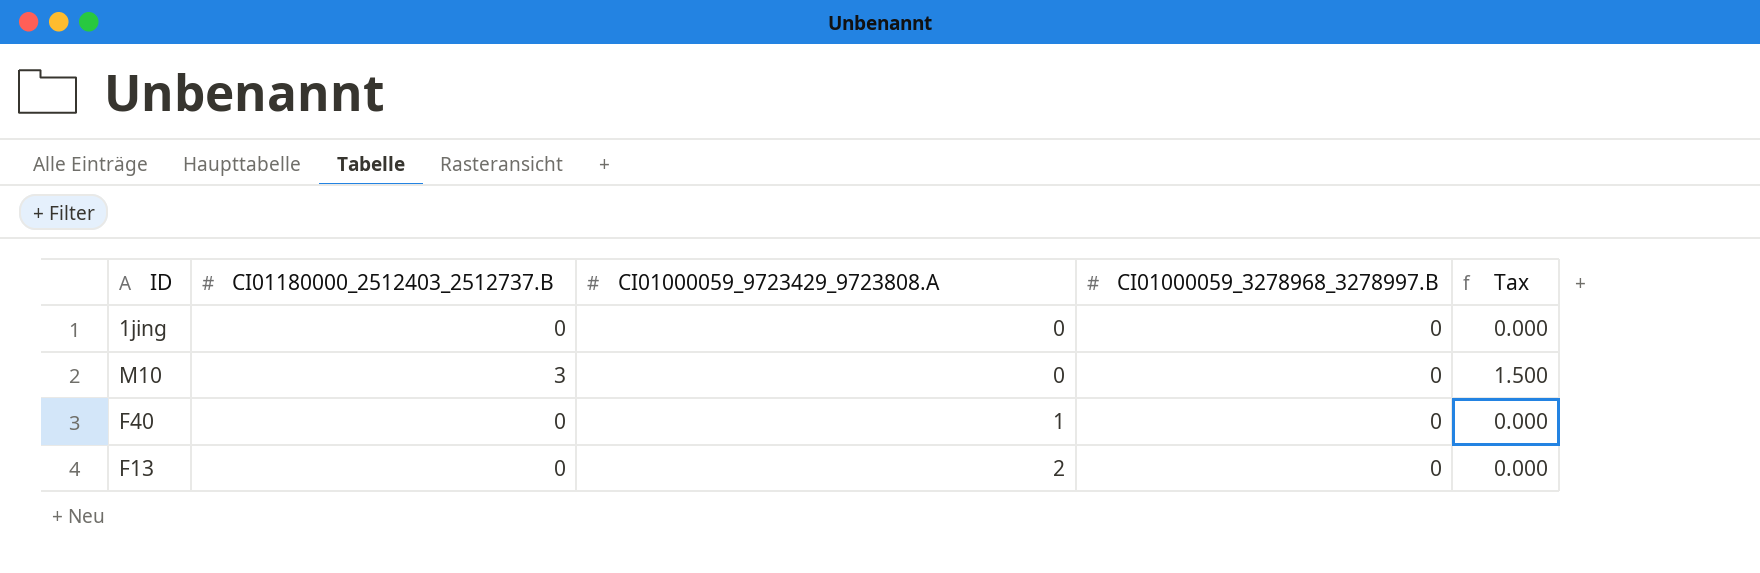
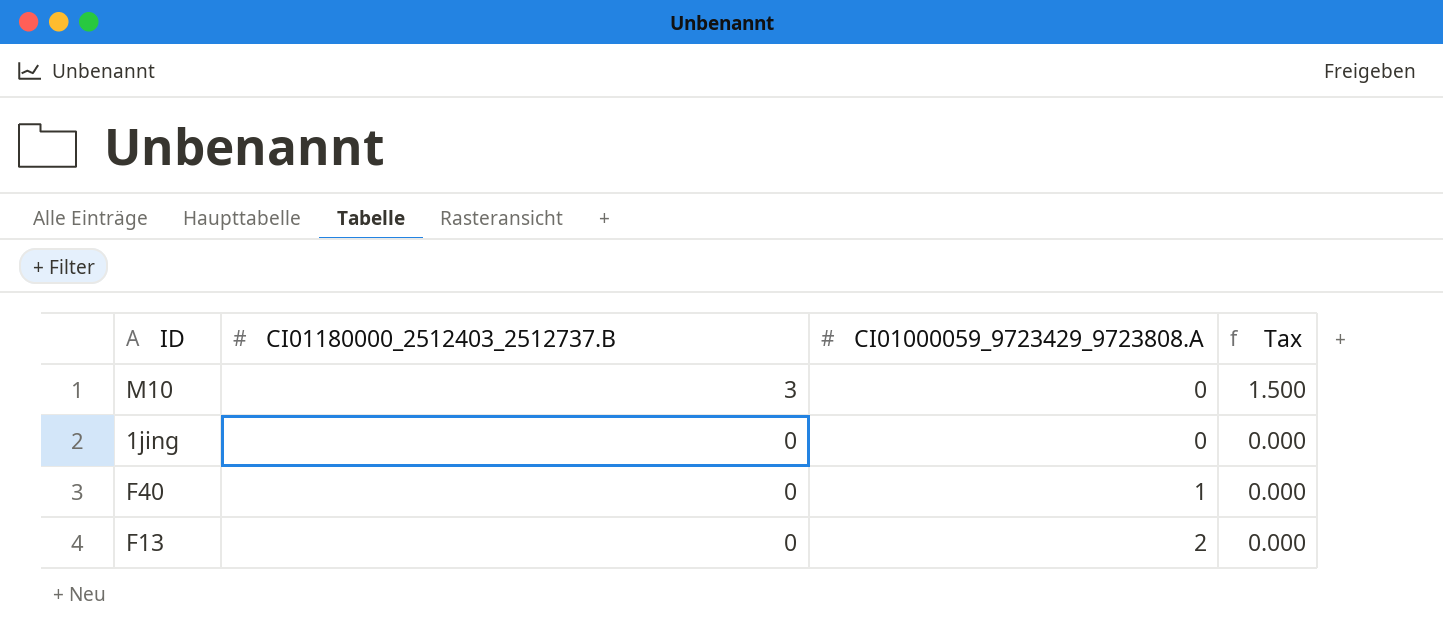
row order: CI01000059_9723429_9723808.A ascending -> CI01180000_2512403_2512737.B descending
column CI01000059_3278968_3278997.B | position: 4 -> none

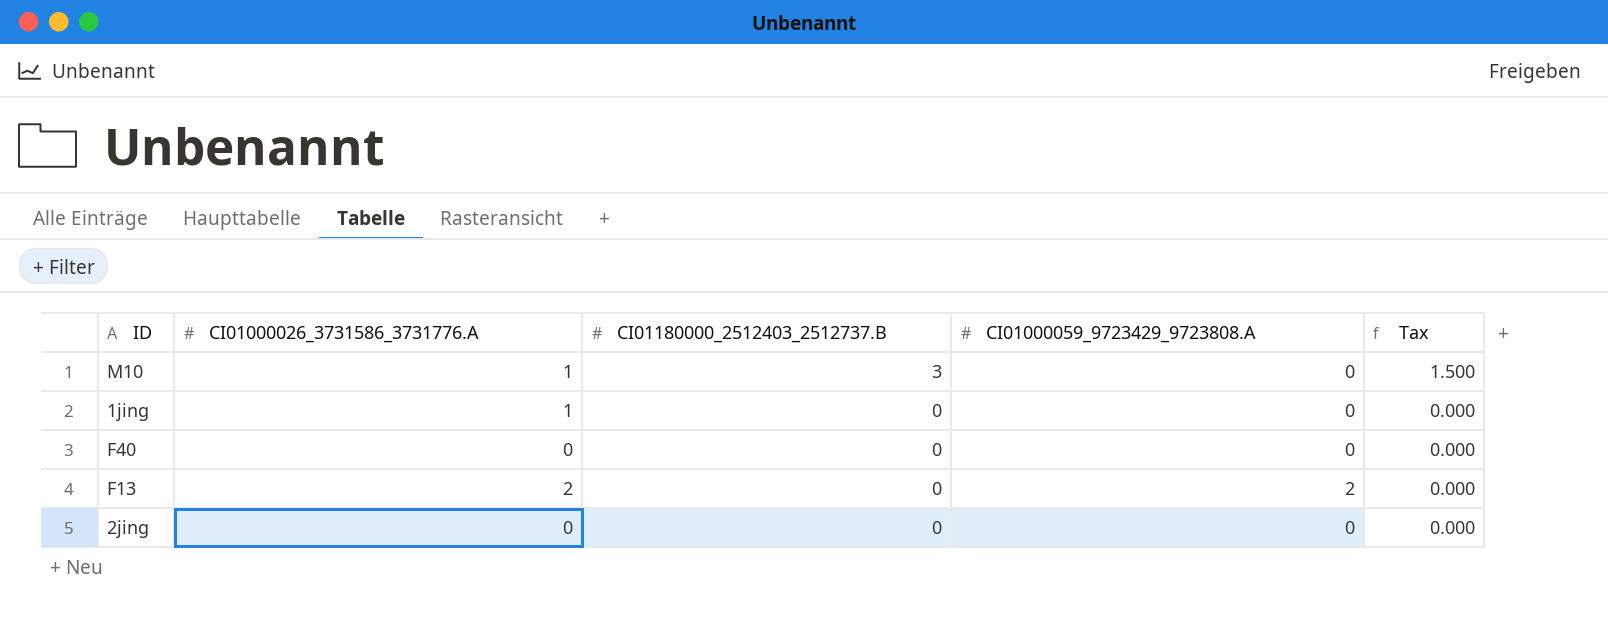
column CI01000026_3731586_3731776.A | position: none -> 2
F40 | CI01000059_9723429_9723808.A: 1 -> 0
row 2jing: none -> 0 | 0 | 0 | 0.000

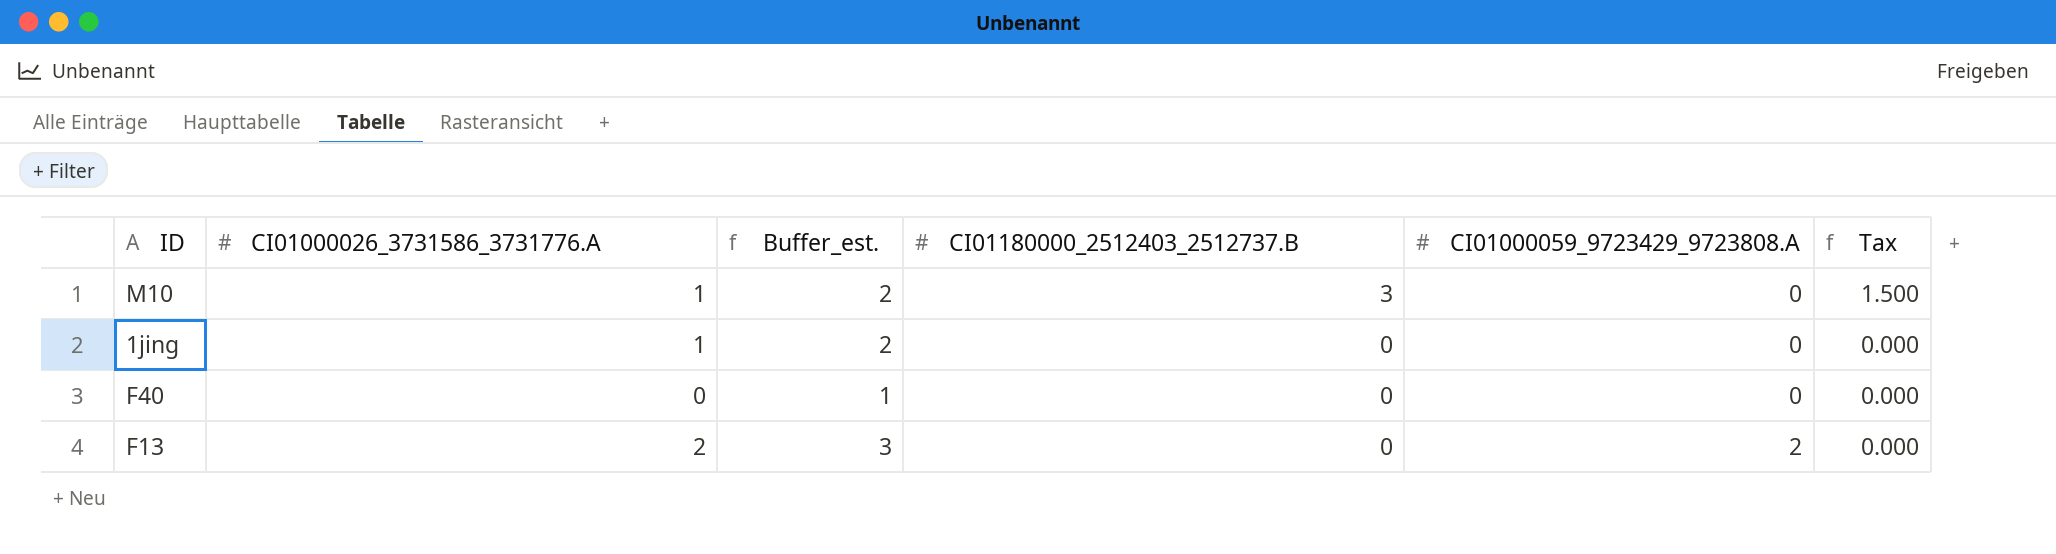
column Buffer_est. | formula: none -> [CI01000026_3731586_3731776.A] + 1
row 2jing: 0 | 0 | 0 | 0.000 -> none

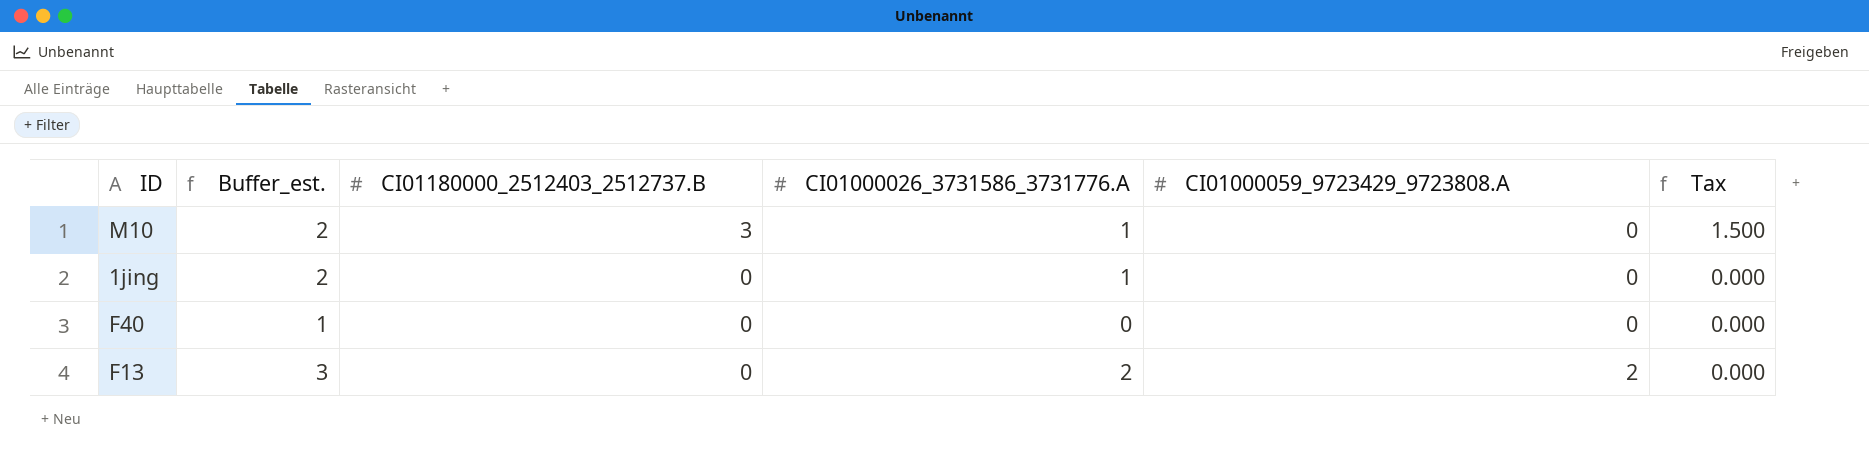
column CI01000026_3731586_3731776.A | position: 2 -> 4

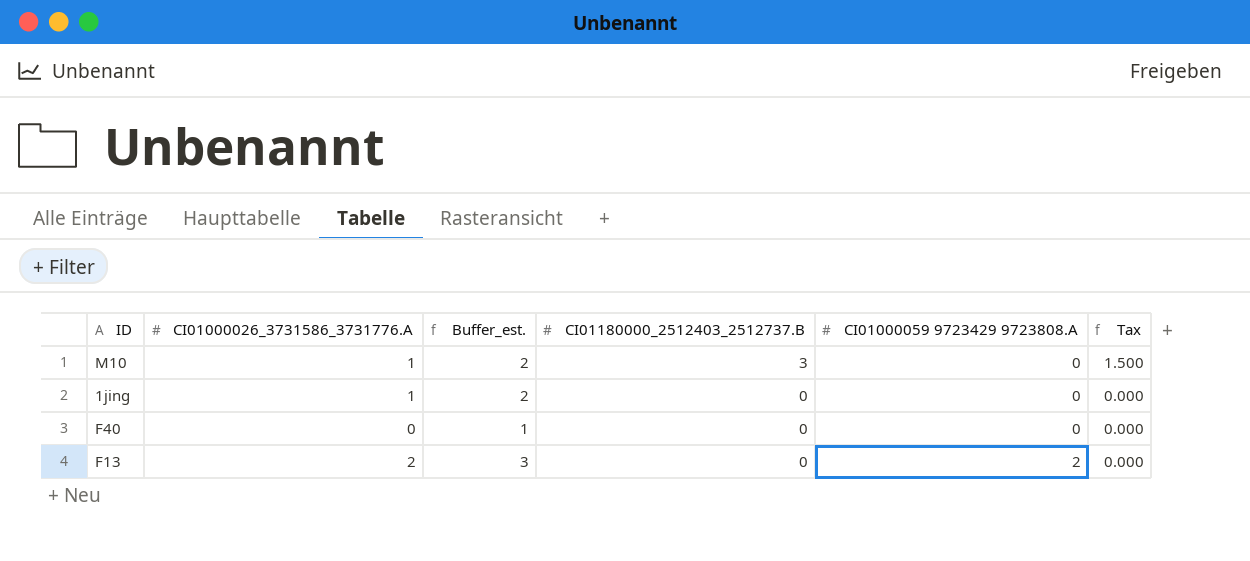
column CI01000026_3731586_3731776.A | position: 4 -> 2
column name: CI01000059_9723429_9723808.A -> CI01000059 9723429 9723808.A

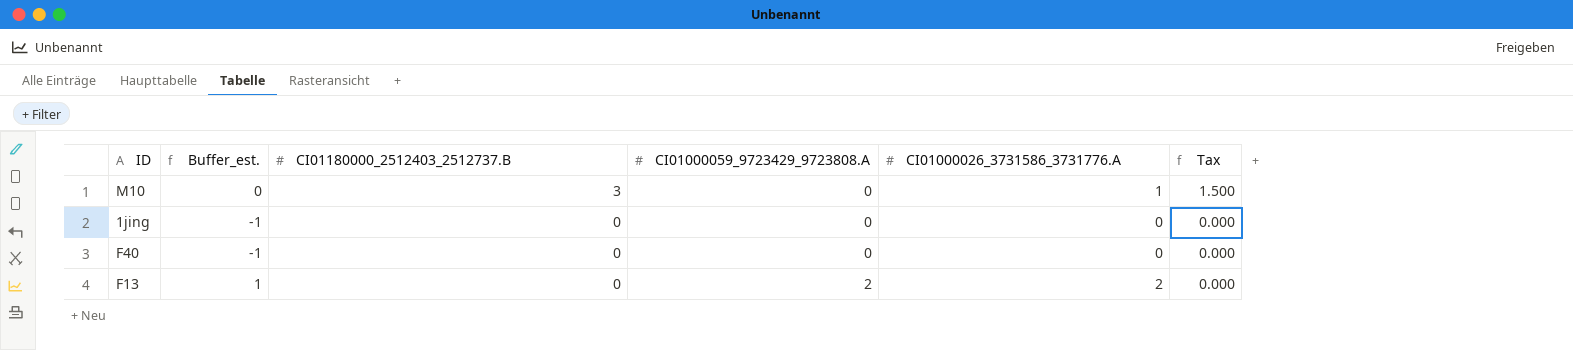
column Buffer_est. | formula: [CI01000026_3731586_3731776.A] + 1 -> [CI01000026_3731586_3731776.A] - 1
column name: CI01000059 9723429 9723808.A -> CI01000059_9723429_9723808.A
column CI01000026_3731586_3731776.A | position: 2 -> 5
1jing | CI01000026_3731586_3731776.A: 1 -> 0

